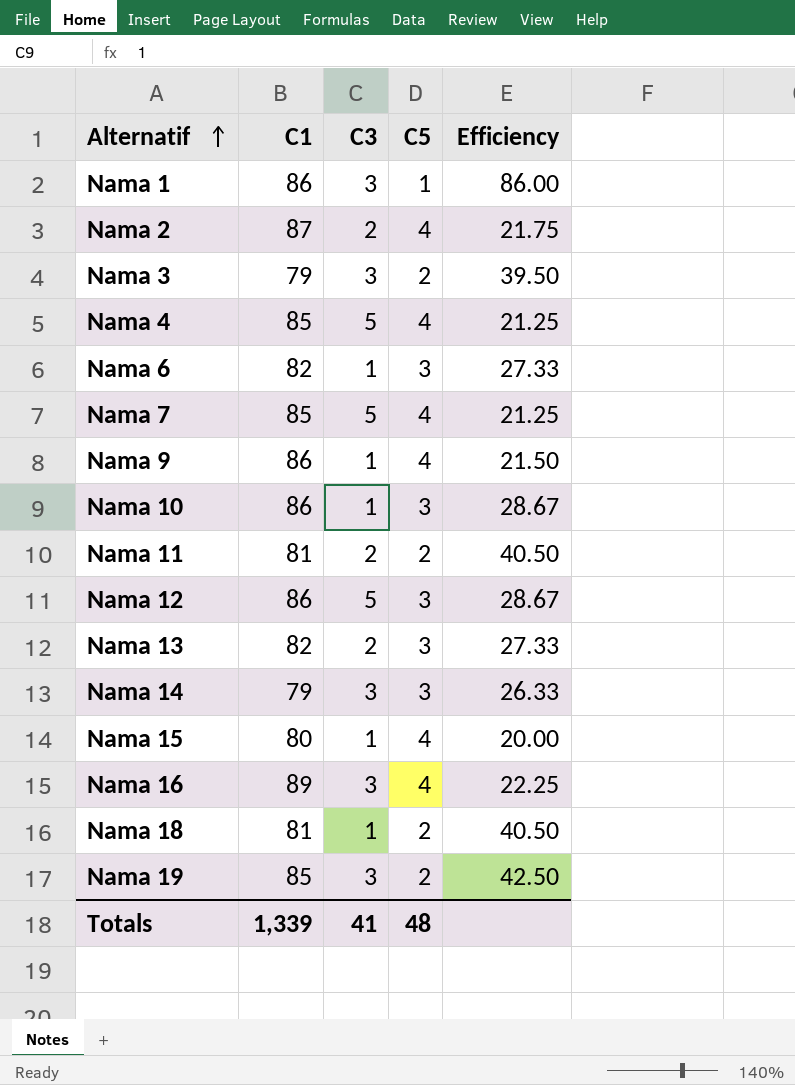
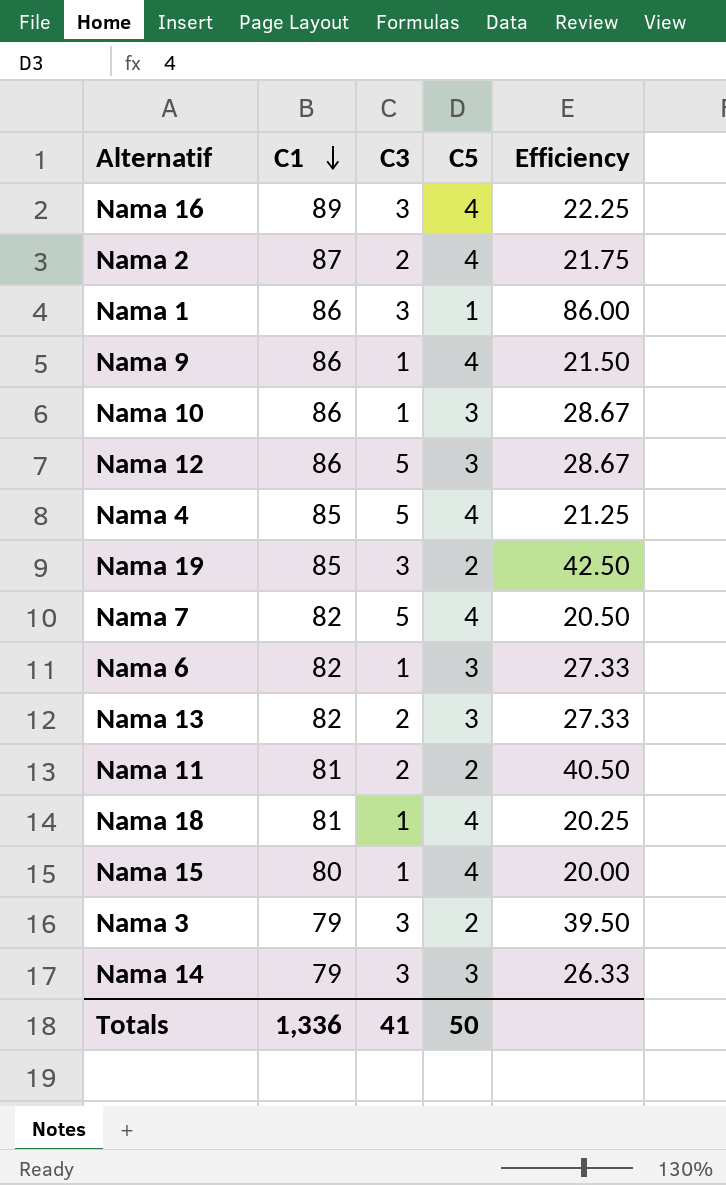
row order: Alternatif ascending -> C1 descending
Nama 7 | C1: 85 -> 82
Nama 7 | Efficiency: 21.25 -> 20.50
Nama 18 | C5: 2 -> 4
Nama 18 | Efficiency: 40.50 -> 20.25
Totals | C1: 1,339 -> 1,336
Totals | C5: 48 -> 50

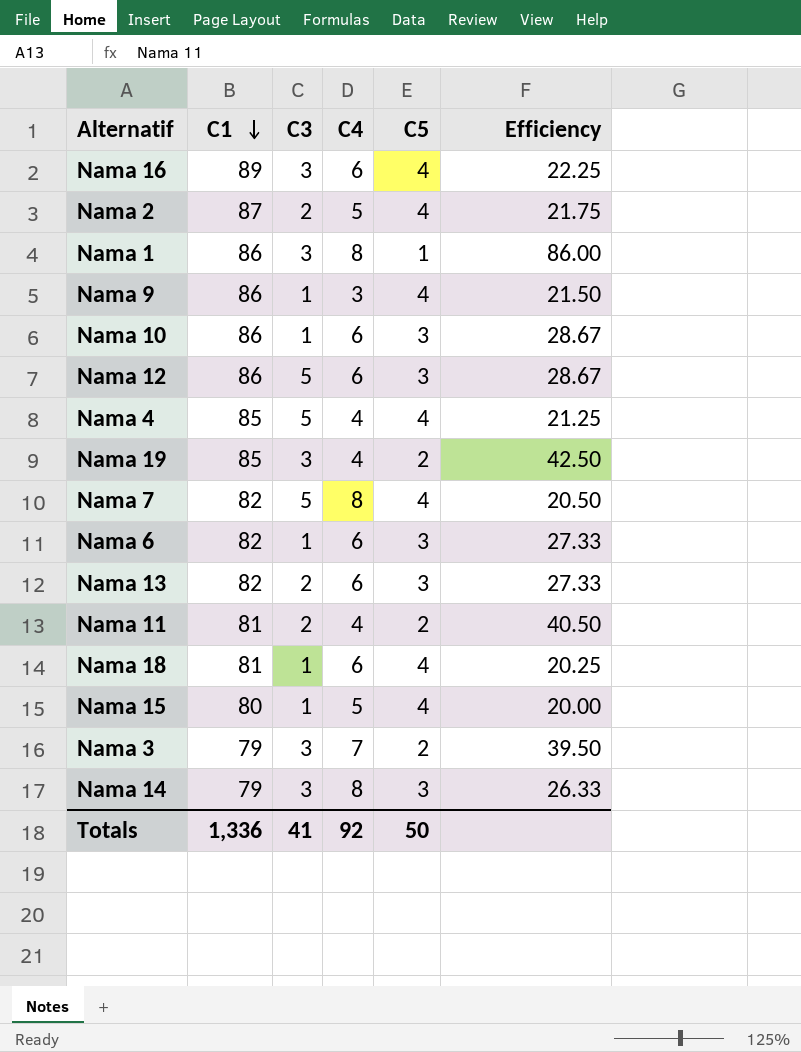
column C4 | position: none -> 4

